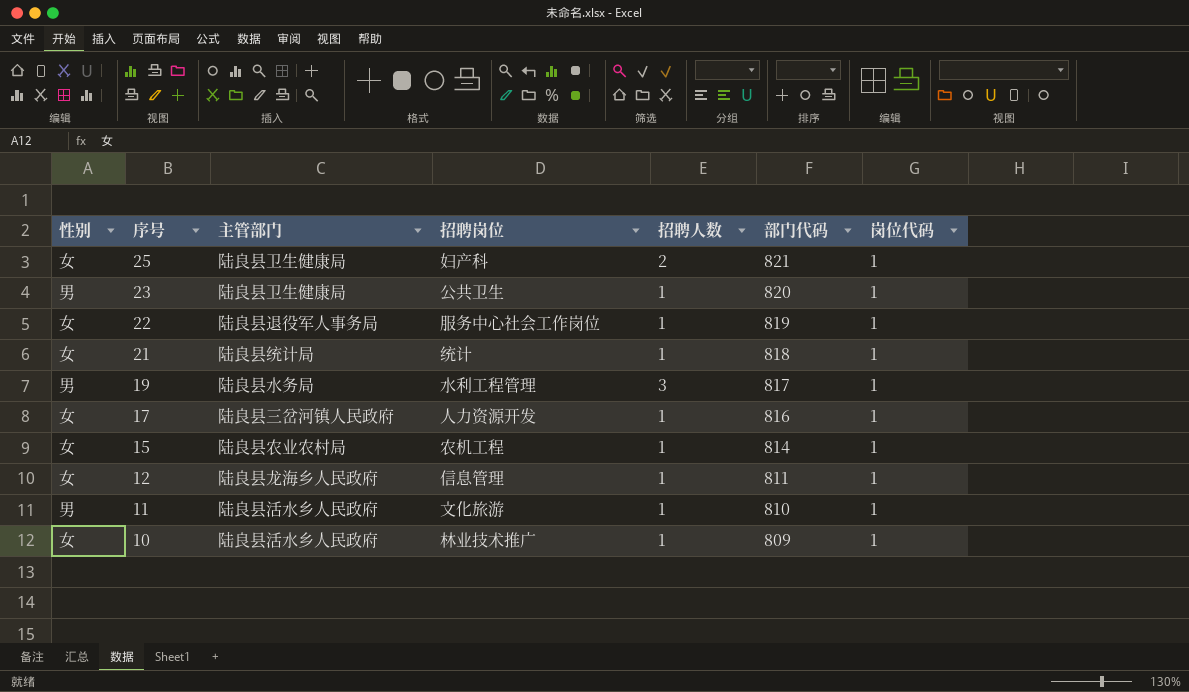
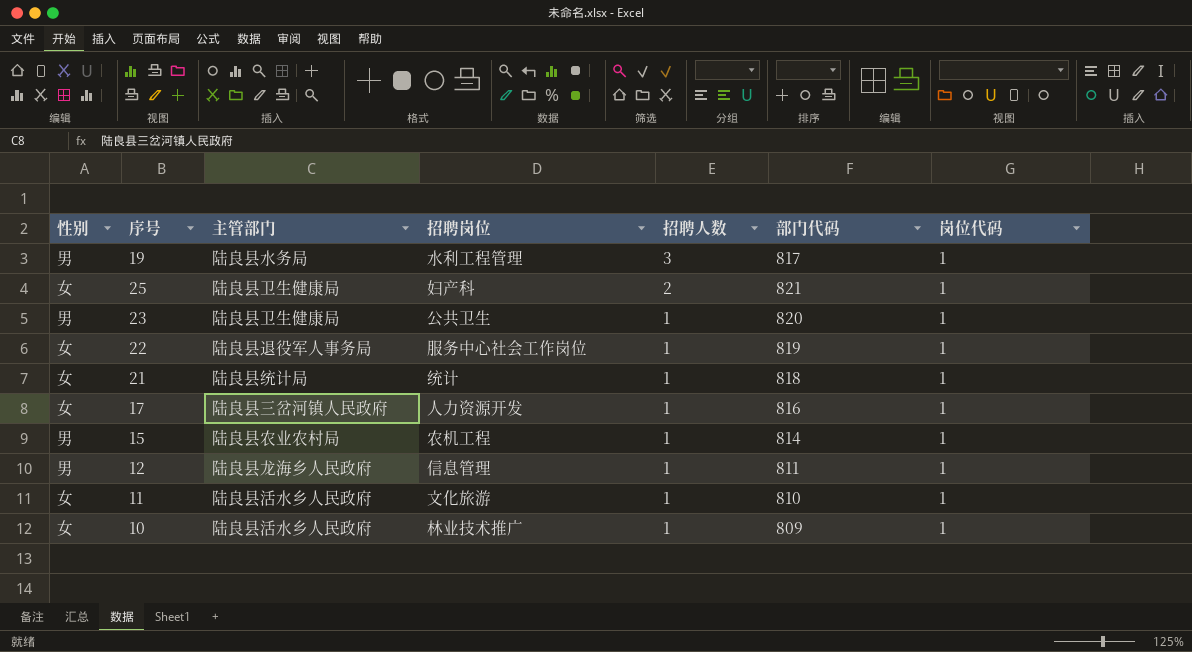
row order: 序号 descending -> 招聘人数 descending
15 | 性别: 女 -> 男
12 | 性别: 女 -> 男
11 | 性别: 男 -> 女

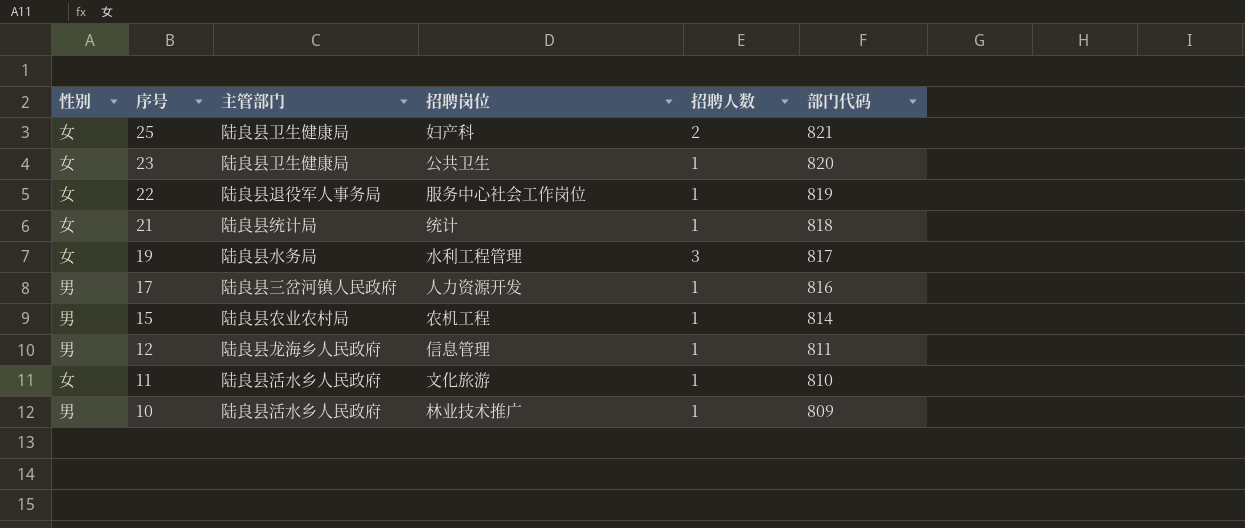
row order: 招聘人数 descending -> 序号 descending
column 岗位代码 | position: 7 -> none
23 | 性别: 男 -> 女
19 | 性别: 男 -> 女
17 | 性别: 女 -> 男
10 | 性别: 女 -> 男

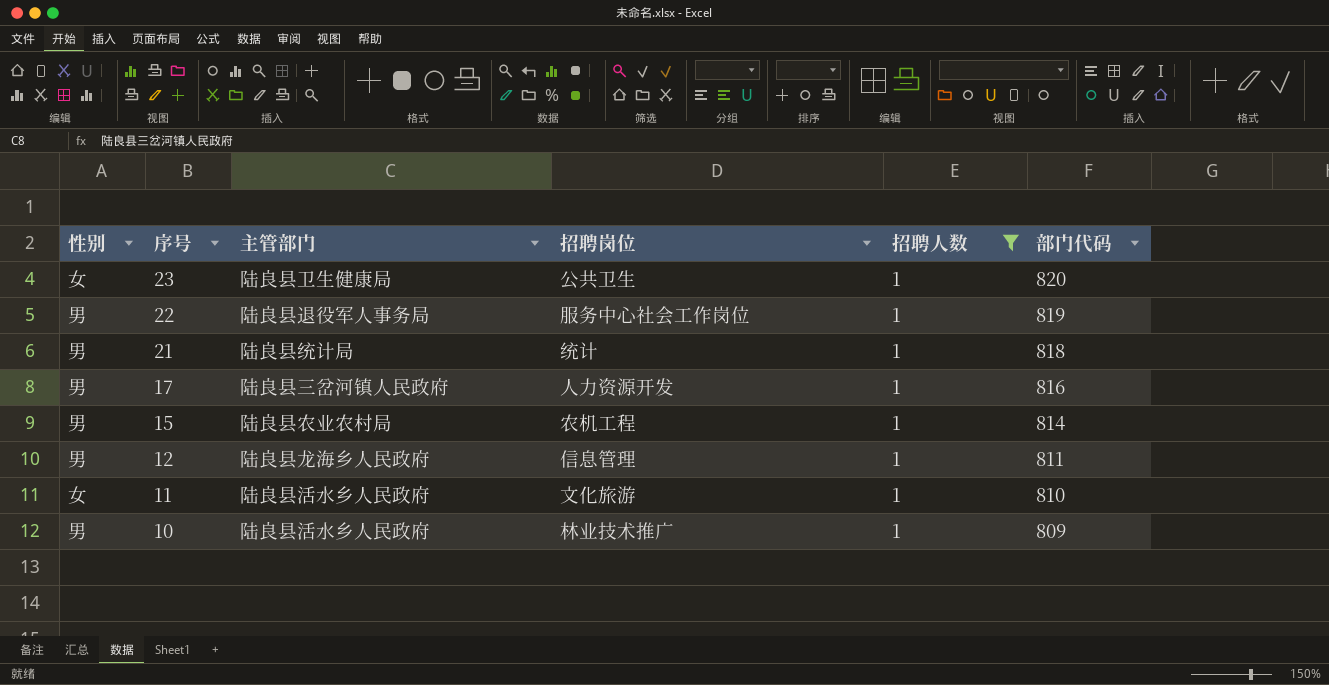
filter: none -> 招聘人数 = 1
22 | 性别: 女 -> 男
21 | 性别: 女 -> 男

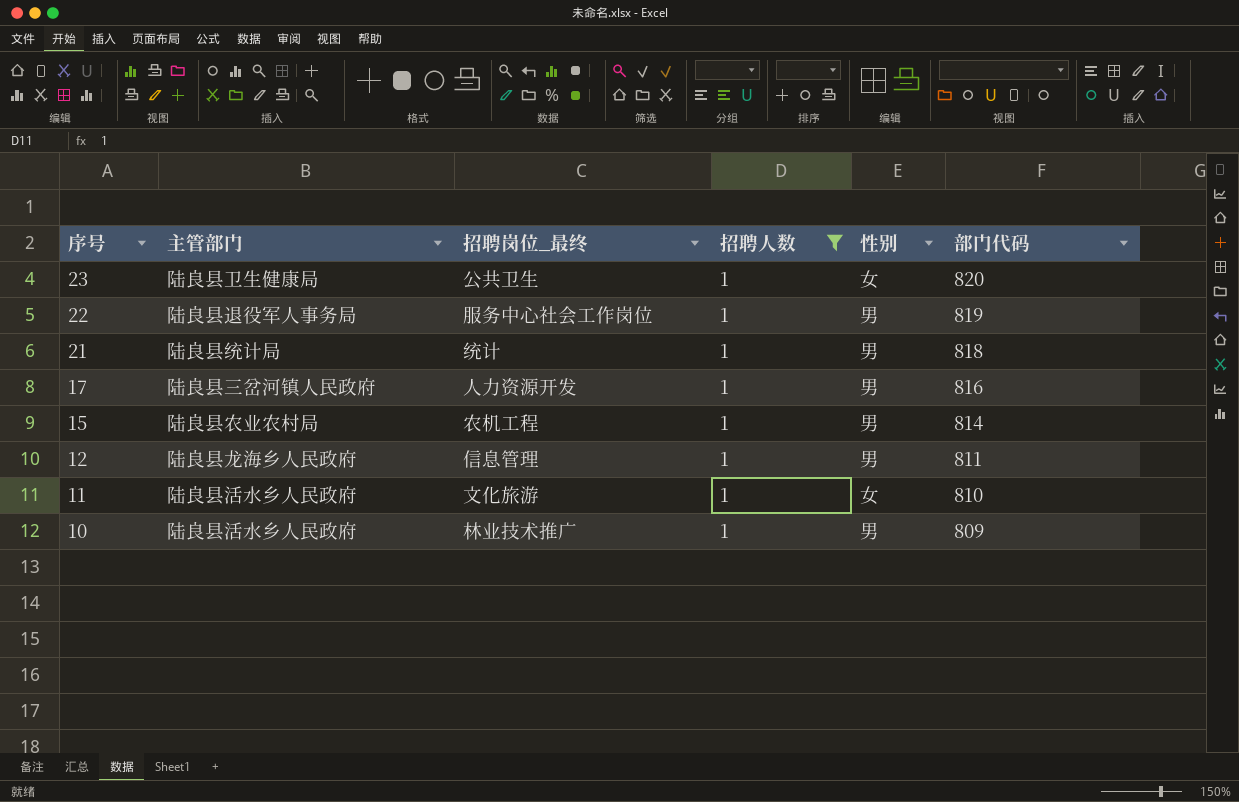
column name: 招聘岗位 -> 招聘岗位_最终
column 性别 | position: 1 -> 5

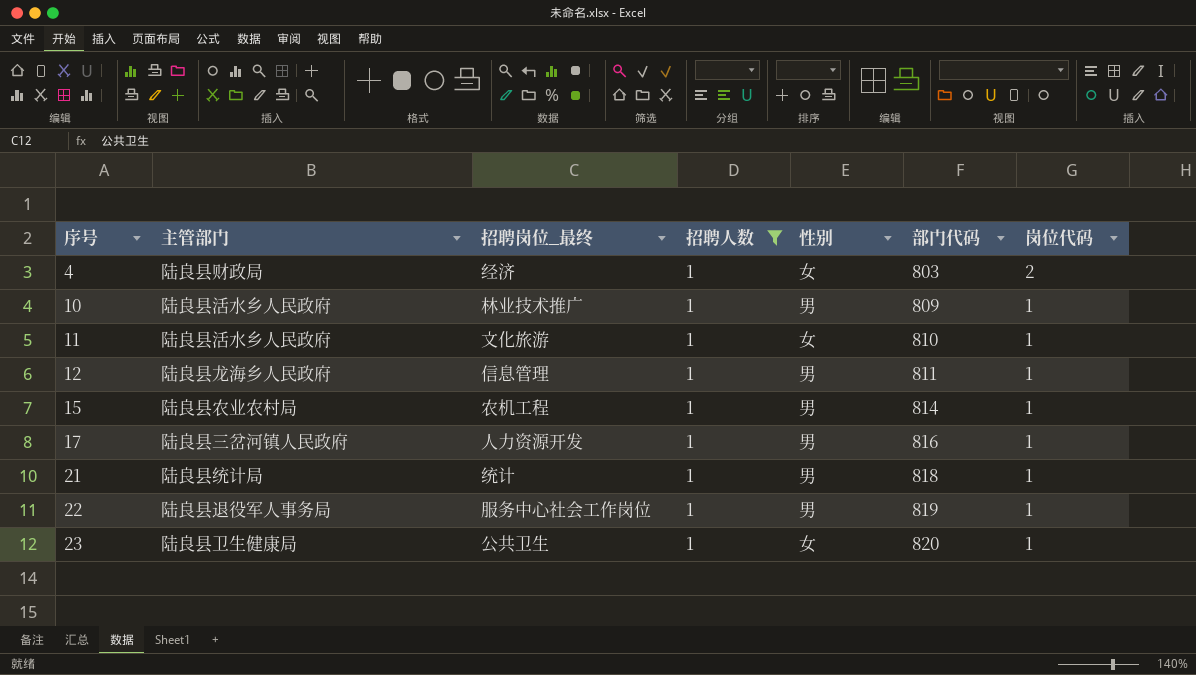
row order: 序号 descending -> 序号 ascending
column 岗位代码 | position: none -> 7
row 4: none -> 陆良县财政局 | 经济 | 1 | 女 | 803 | 2

